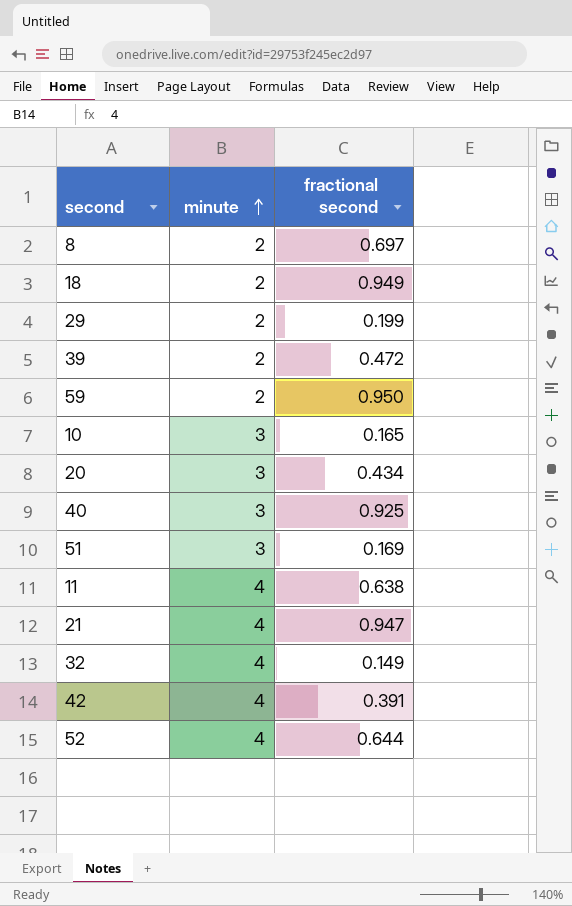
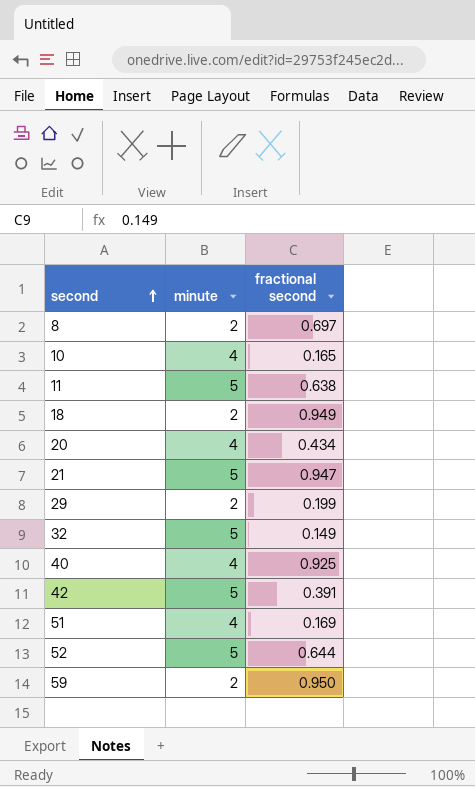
row order: minute ascending -> second ascending
row 39: 2 | 0.472 -> none
10 | minute: 3 -> 4
11 | minute: 4 -> 5
20 | minute: 3 -> 4
21 | minute: 4 -> 5
32 | minute: 4 -> 5
40 | minute: 3 -> 4
42 | minute: 4 -> 5
51 | minute: 3 -> 4
52 | minute: 4 -> 5

